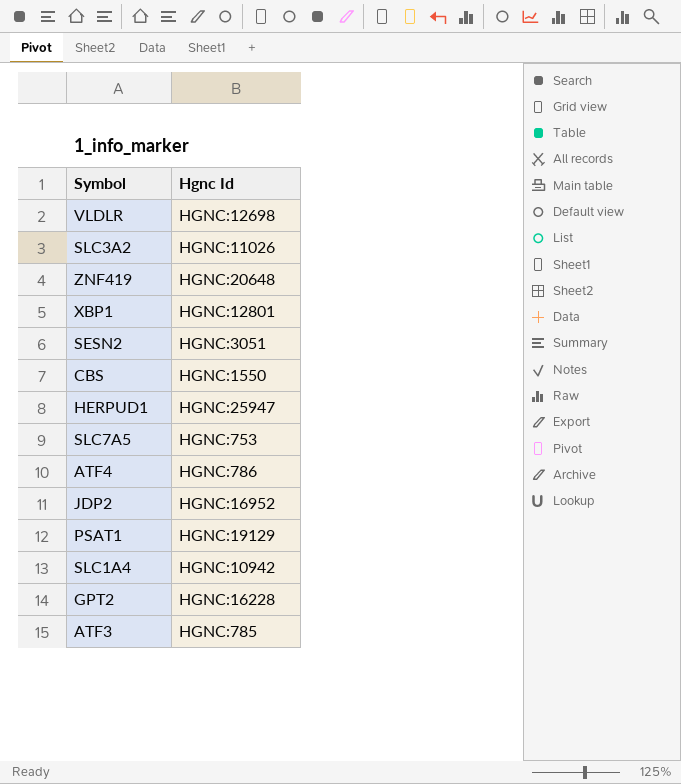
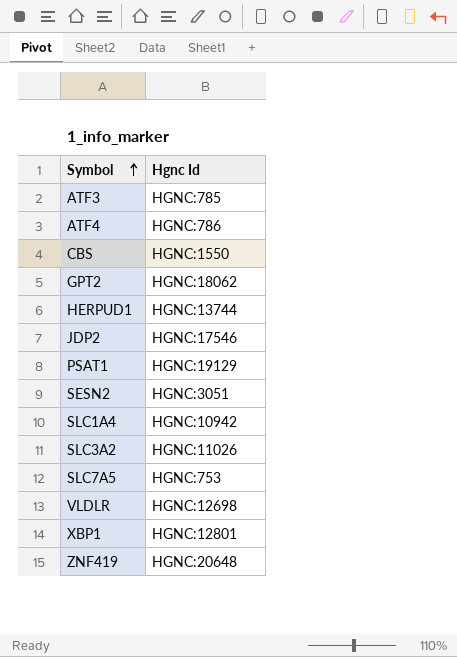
row order: none -> Symbol ascending
GPT2 | Hgnc Id: HGNC:16228 -> HGNC:18062
HERPUD1 | Hgnc Id: HGNC:25947 -> HGNC:13744
JDP2 | Hgnc Id: HGNC:16952 -> HGNC:17546

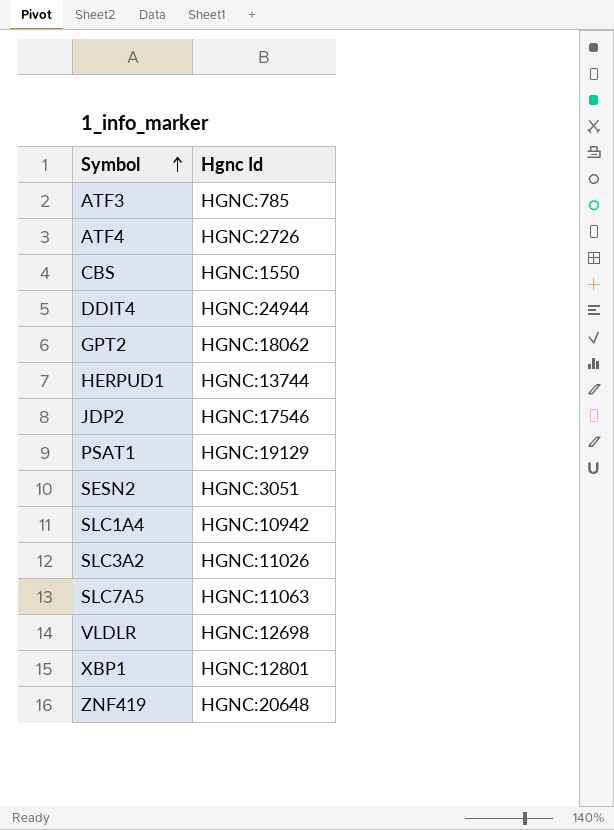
ATF4 | Hgnc Id: HGNC:786 -> HGNC:2726
row DDIT4: none -> HGNC:24944
SLC7A5 | Hgnc Id: HGNC:753 -> HGNC:11063

